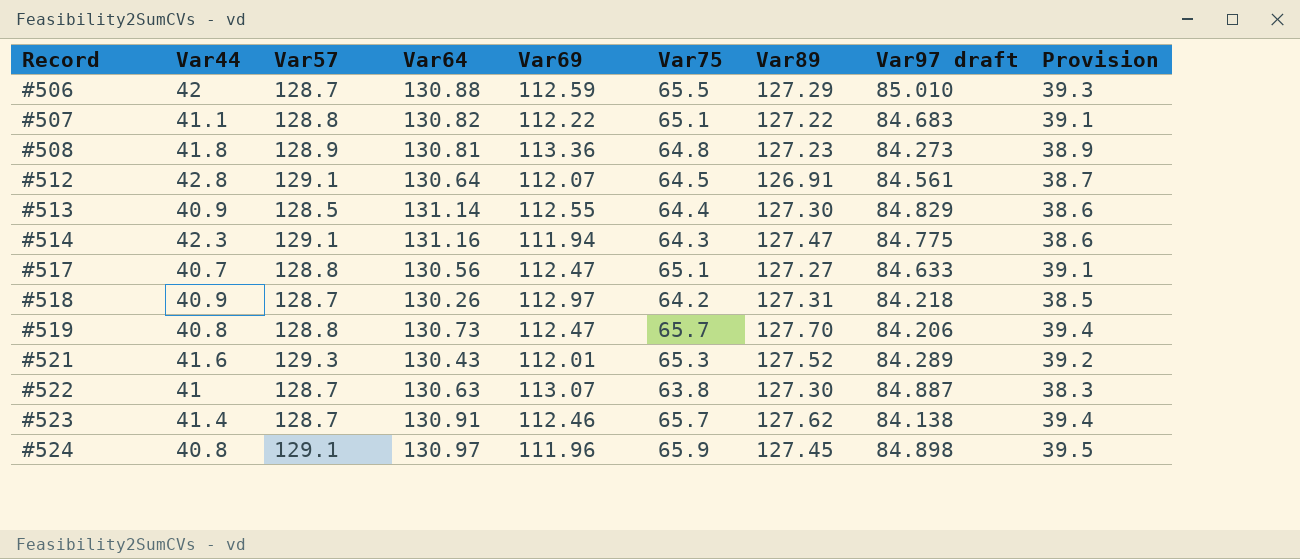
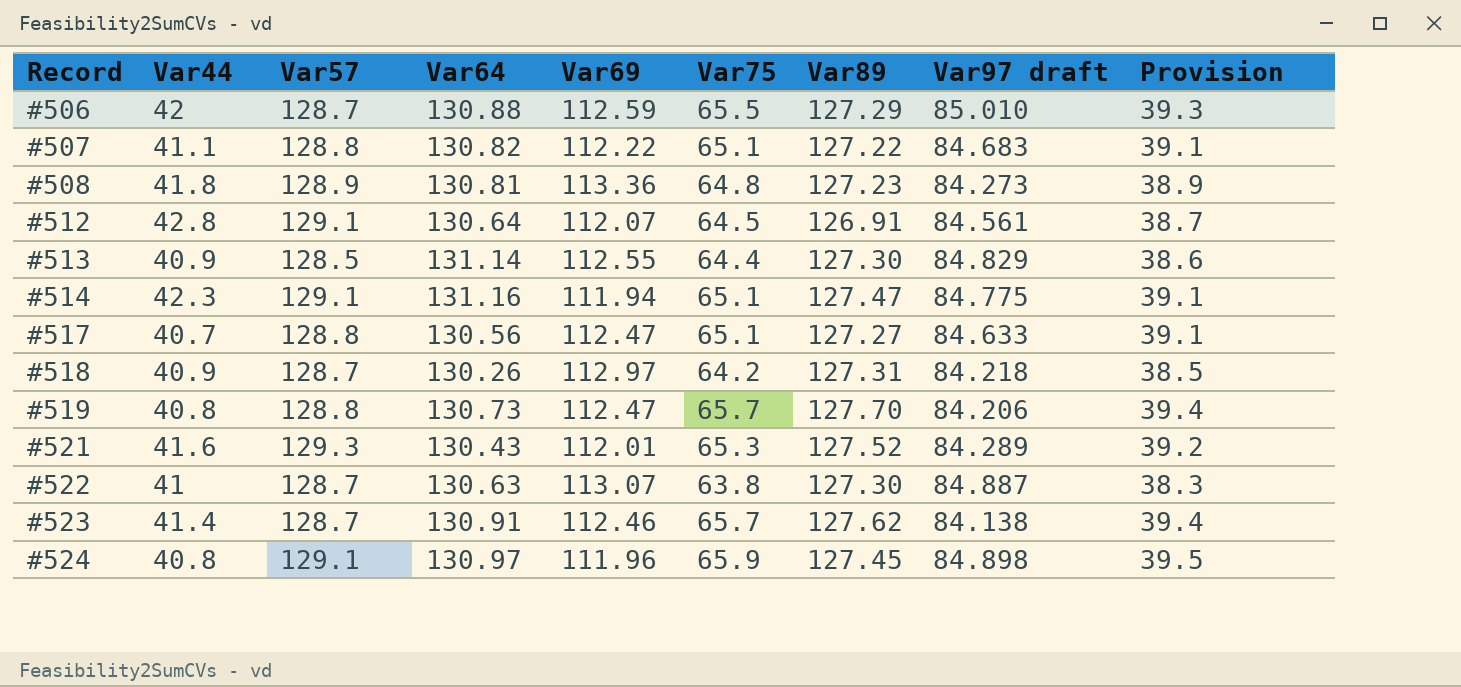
#514 | Var75: 64.3 -> 65.1
#514 | Provision: 38.6 -> 39.1

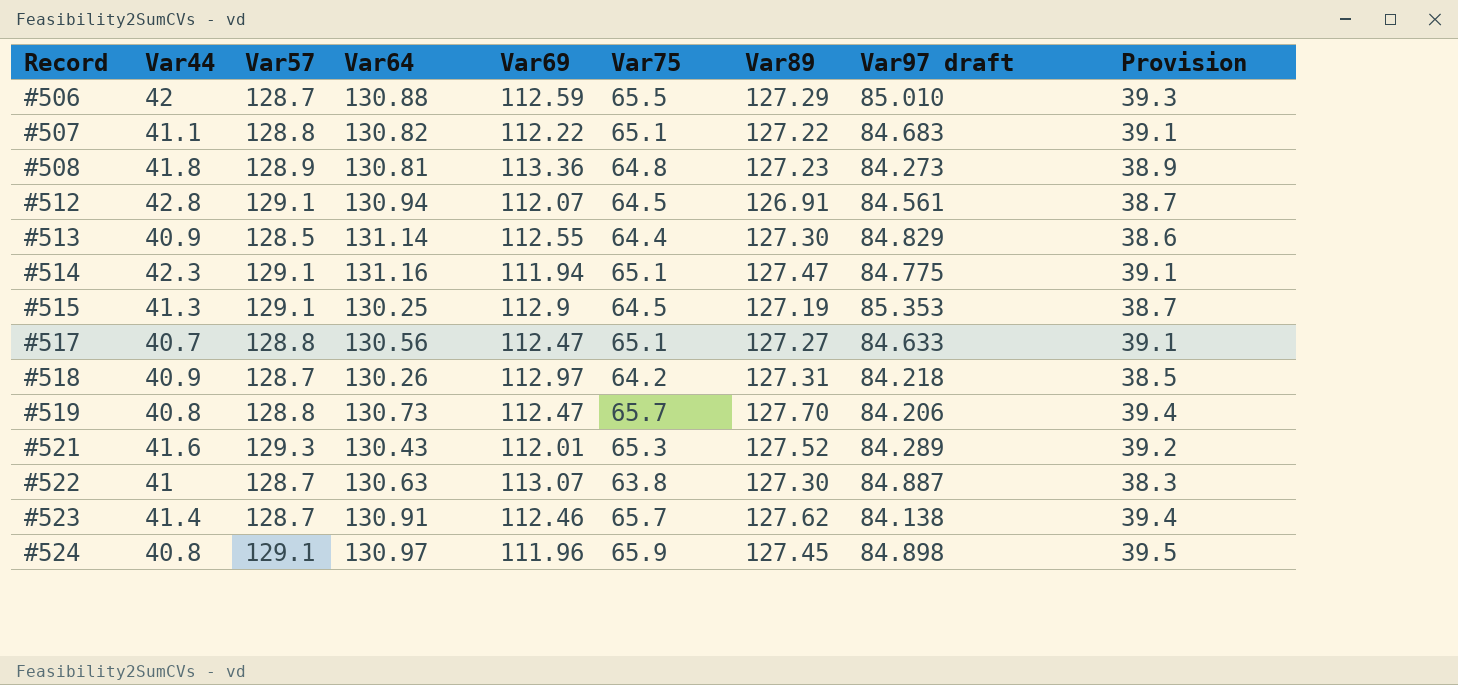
#512 | Var64: 130.64 -> 130.94
row #515: none -> 41.3 | 129.1 | 130.25 | 112.9 | 64.5 | 127.19 | 85.353 | 38.7

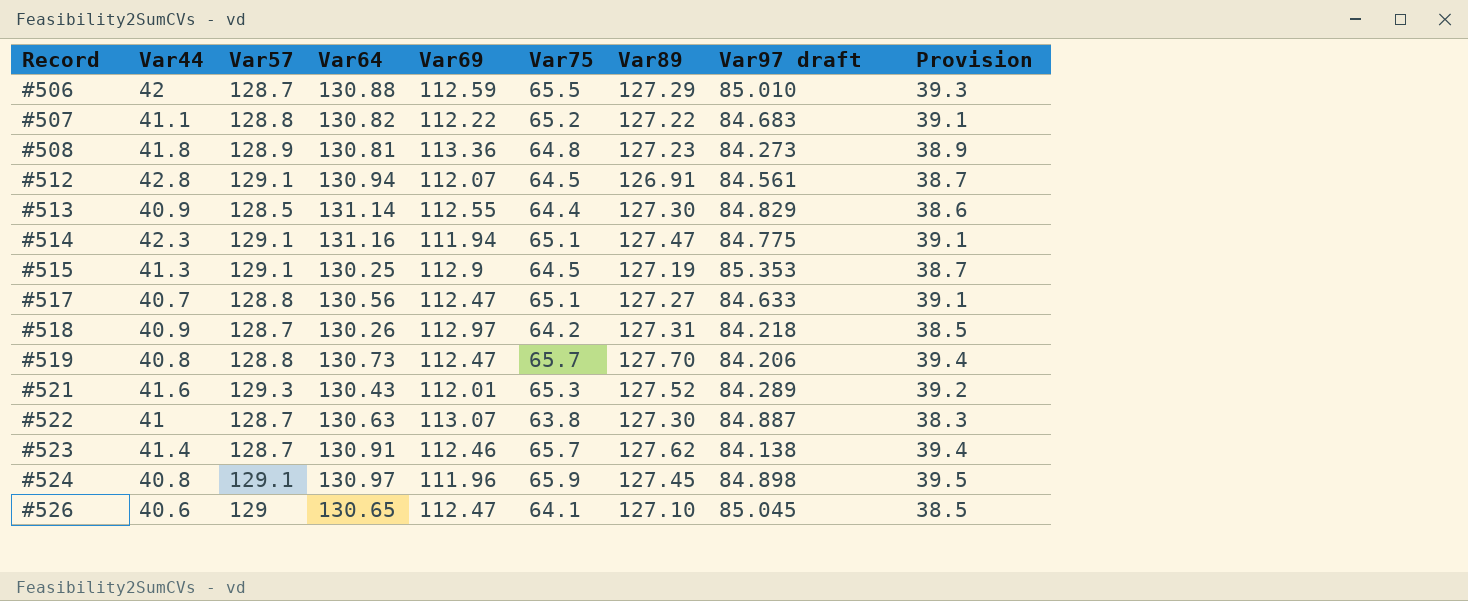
#507 | Var75: 65.1 -> 65.2
row #526: none -> 40.6 | 129 | 130.65 | 112.47 | 64.1 | 127.10 | 85.045 | 38.5

